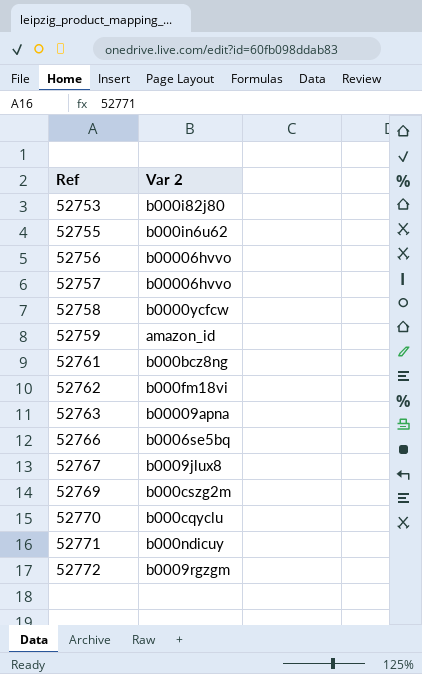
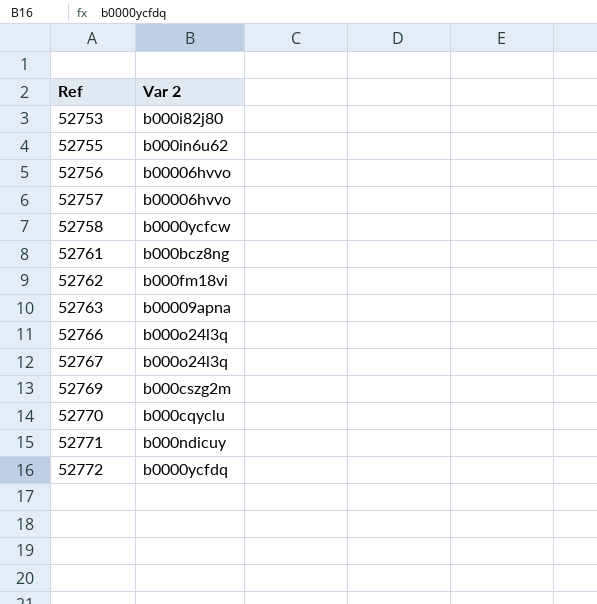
row 52759: amazon_id -> none
52766 | Var 2: b0006se5bq -> b000o24l3q
52767 | Var 2: b0009jlux8 -> b000o24l3q
52772 | Var 2: b0009rgzgm -> b0000ycfdq

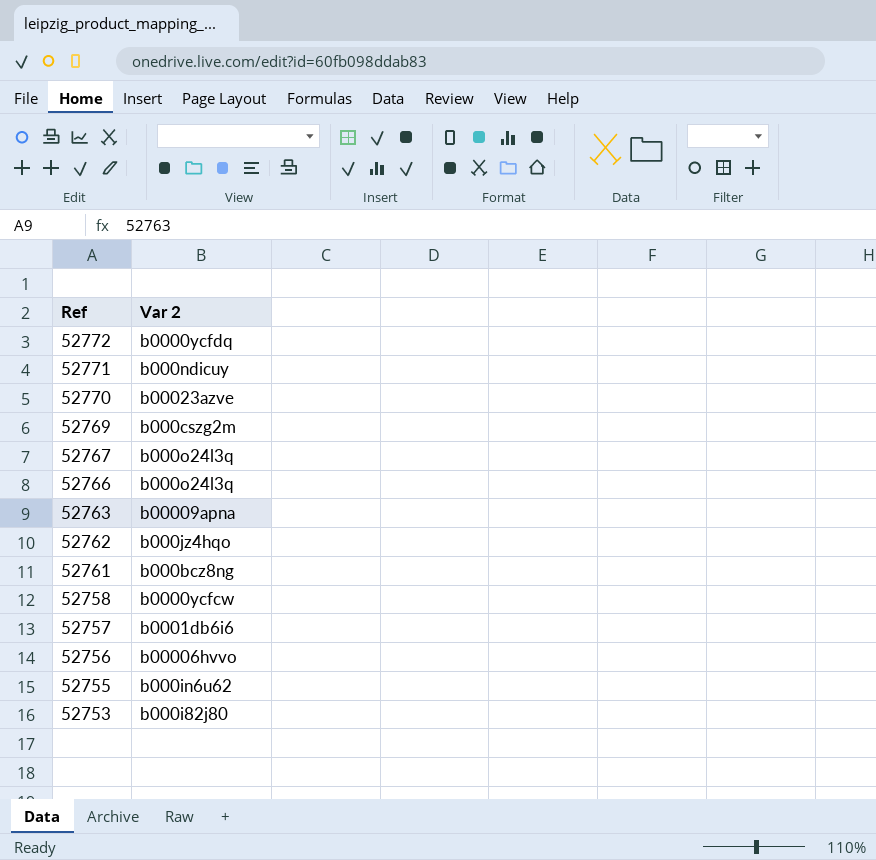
row order: Ref ascending -> Ref descending
52770 | Var 2: b000cqyclu -> b00023azve
52762 | Var 2: b000fm18vi -> b000jz4hqo
52757 | Var 2: b00006hvvo -> b0001db6i6

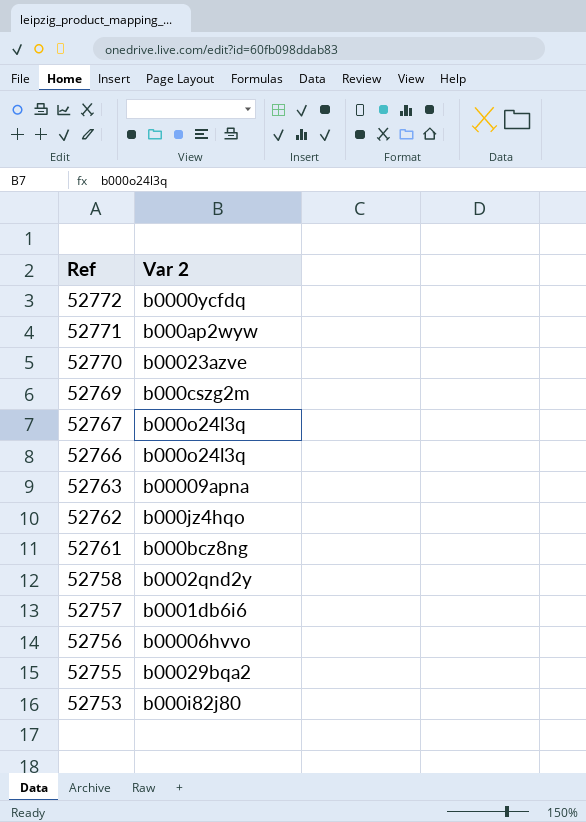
52771 | Var 2: b000ndicuy -> b000ap2wyw
52758 | Var 2: b0000ycfcw -> b0002qnd2y
52755 | Var 2: b000in6u62 -> b00029bqa2

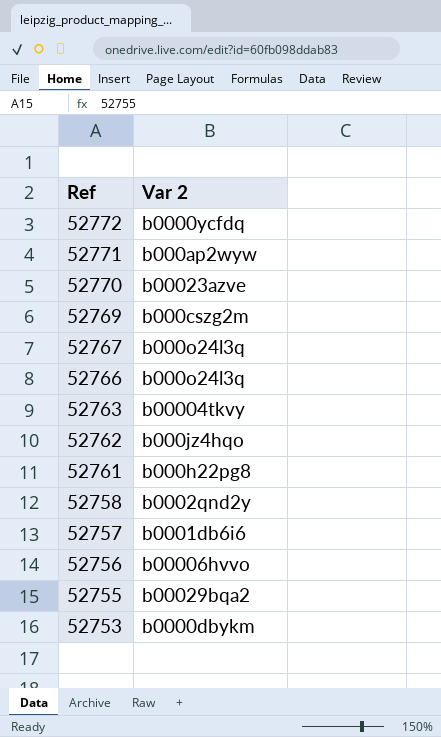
52763 | Var 2: b00009apna -> b00004tkvy
52761 | Var 2: b000bcz8ng -> b000h22pg8
52753 | Var 2: b000i82j80 -> b0000dbykm

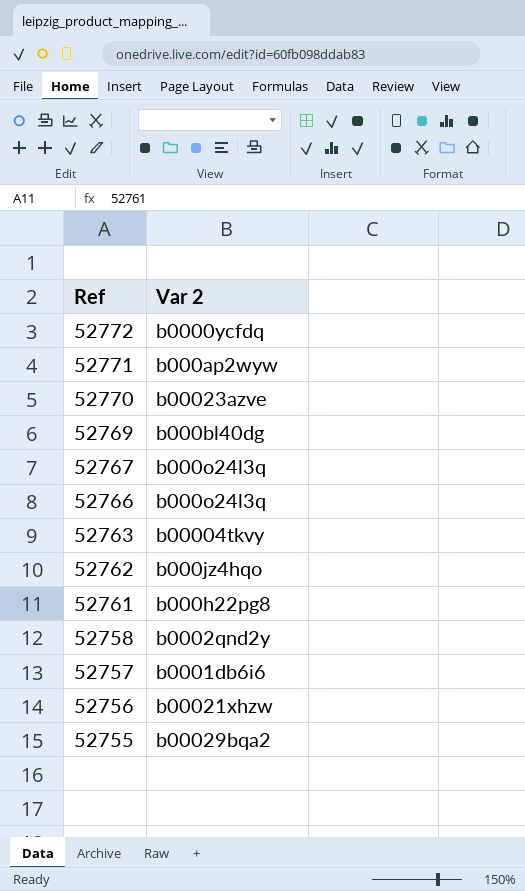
row 52753: b0000dbykm -> none
52769 | Var 2: b000cszg2m -> b000bl40dg
52756 | Var 2: b00006hvvo -> b00021xhzw

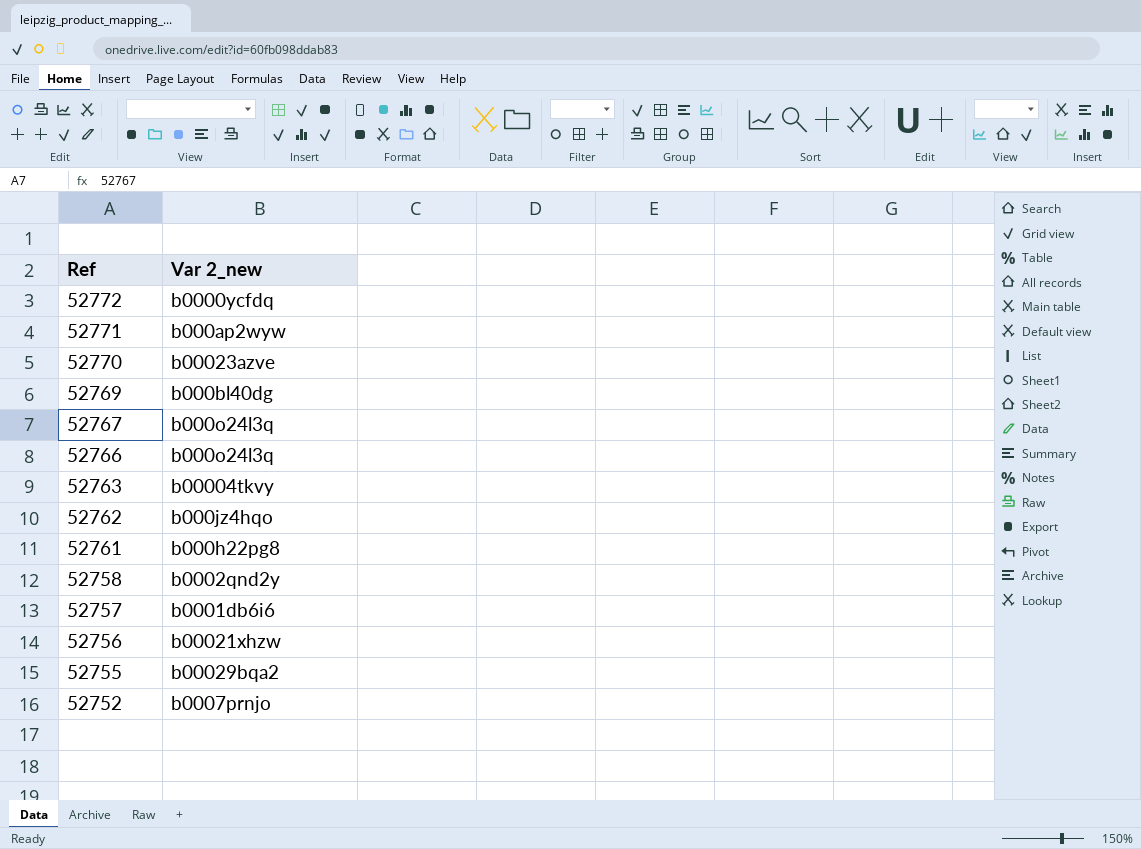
column name: Var 2 -> Var 2_new
row 52752: none -> b0007prnjo

